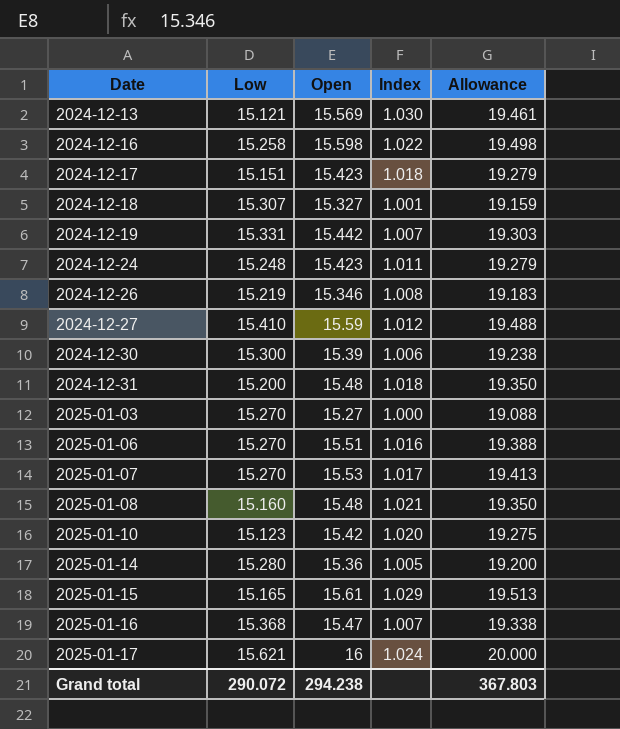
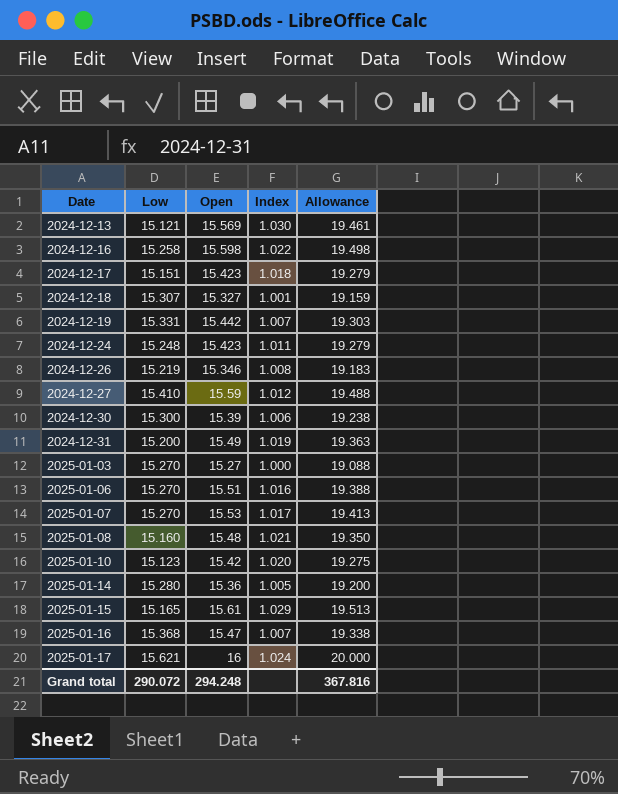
2024-12-31 | Open: 15.48 -> 15.49
2024-12-31 | Index: 1.018 -> 1.019
2024-12-31 | Allowance: 19.350 -> 19.363
Grand total | Open: 294.238 -> 294.248
Grand total | Allowance: 367.803 -> 367.816

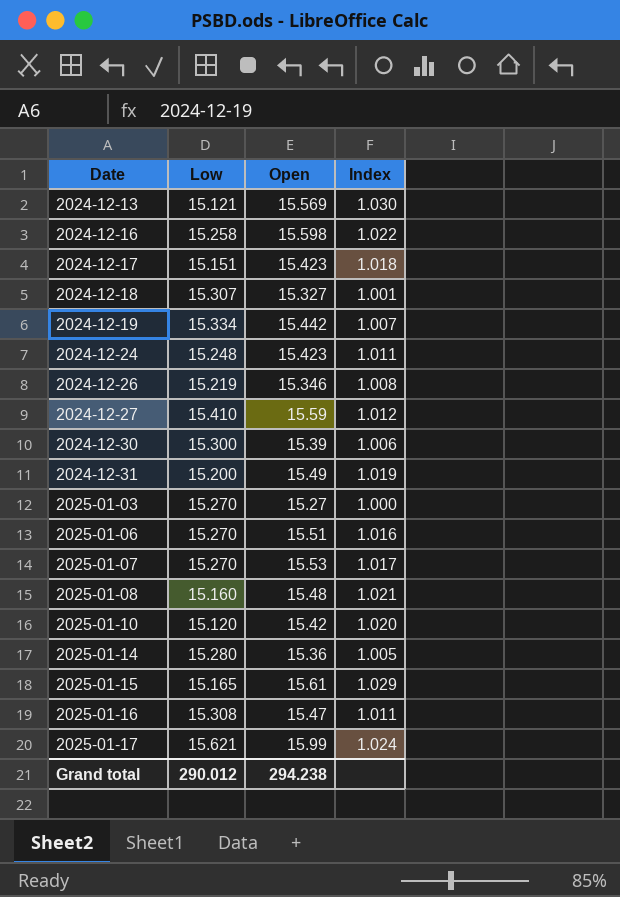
column Allowance | formula: [Open] * 1.25 -> none
2024-12-19 | Low: 15.331 -> 15.334
2025-01-10 | Low: 15.123 -> 15.120
2025-01-16 | Low: 15.368 -> 15.308
2025-01-16 | Index: 1.007 -> 1.011
2025-01-17 | Open: 16 -> 15.99
Grand total | Low: 290.072 -> 290.012
Grand total | Open: 294.248 -> 294.238

